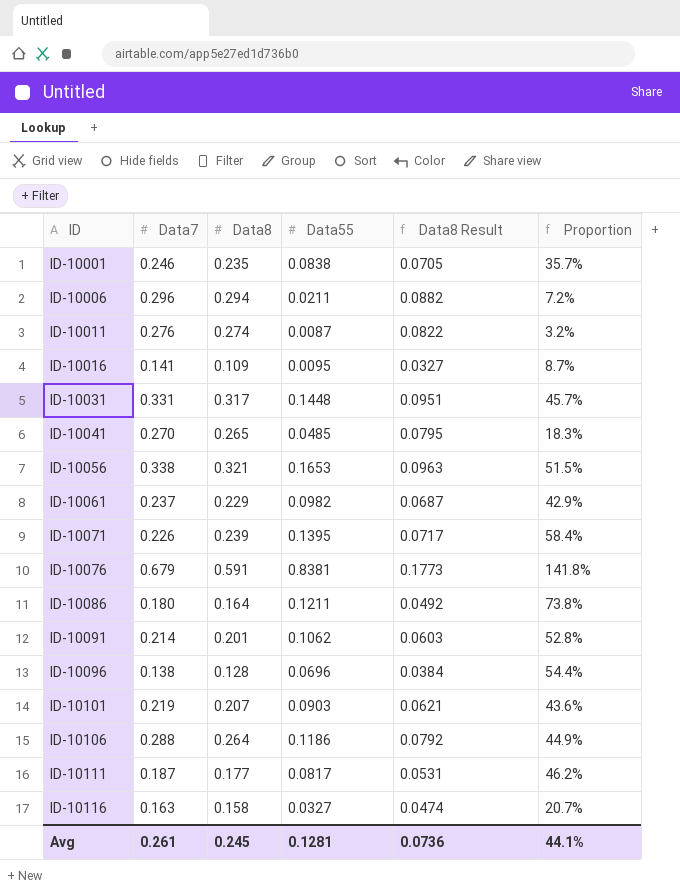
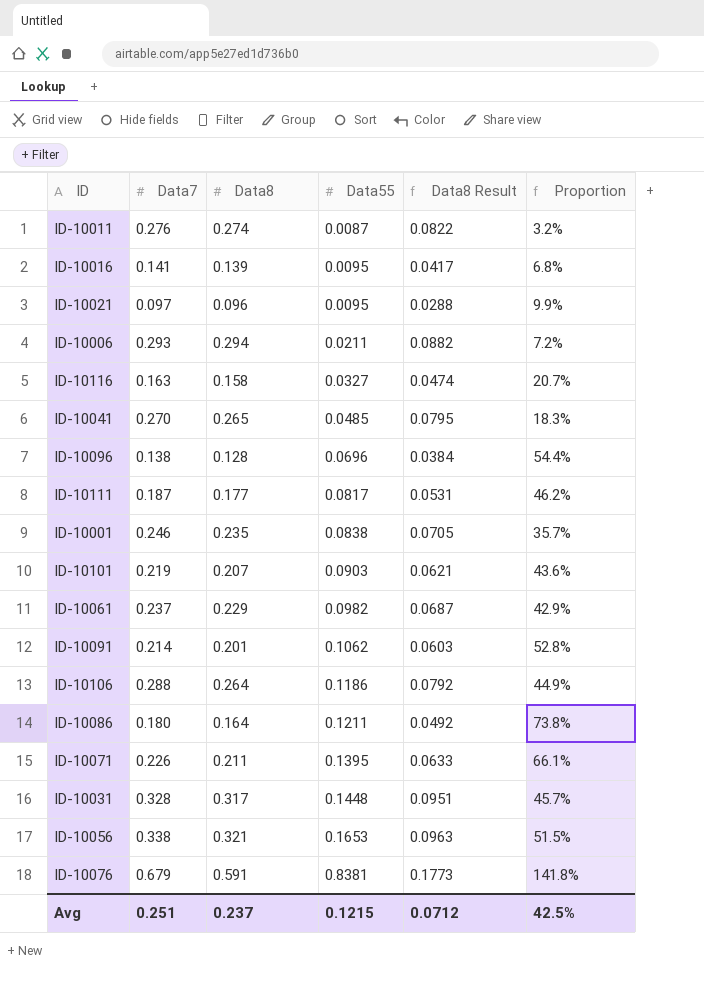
row order: ID ascending -> Data55 ascending
ID-10016 | Data8: 0.109 -> 0.139
ID-10016 | Data8 Result: 0.0327 -> 0.0417
ID-10016 | Proportion: 8.7% -> 6.8%
row ID-10021: none -> 0.097 | 0.096 | 0.0095 | 0.0288 | 9.9%
ID-10006 | Data7: 0.296 -> 0.293
ID-10071 | Data8: 0.239 -> 0.211
ID-10071 | Data8 Result: 0.0717 -> 0.0633
ID-10071 | Proportion: 58.4% -> 66.1%
ID-10031 | Data7: 0.331 -> 0.328
Avg | Data7: 0.261 -> 0.251
Avg | Data8: 0.245 -> 0.237
Avg | Data55: 0.1281 -> 0.1215
Avg | Data8 Result: 0.0736 -> 0.0712
Avg | Proportion: 44.1% -> 42.5%

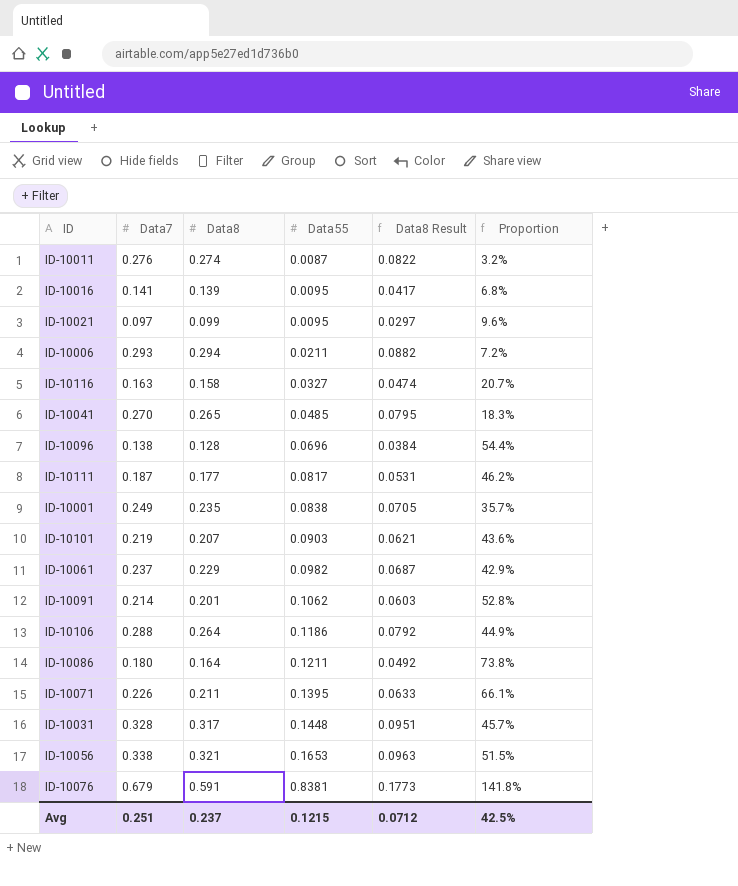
ID-10021 | Data8: 0.096 -> 0.099
ID-10021 | Data8 Result: 0.0288 -> 0.0297
ID-10021 | Proportion: 9.9% -> 9.6%
ID-10001 | Data7: 0.246 -> 0.249

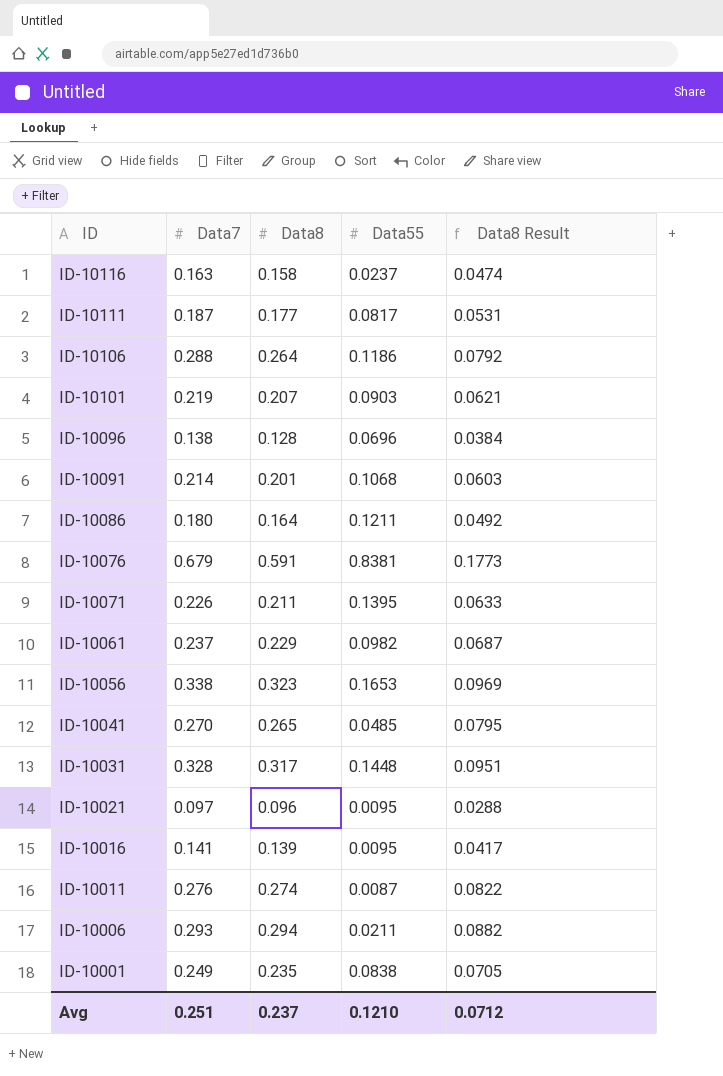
row order: Data55 ascending -> ID descending
column Proportion | formula: [Data55] / [Data8] -> none
ID-10116 | Data55: 0.0327 -> 0.0237
ID-10091 | Data55: 0.1062 -> 0.1068
ID-10056 | Data8: 0.321 -> 0.323
ID-10056 | Data8 Result: 0.0963 -> 0.0969
ID-10021 | Data8: 0.099 -> 0.096
ID-10021 | Data8 Result: 0.0297 -> 0.0288
Avg | Data55: 0.1215 -> 0.1210

